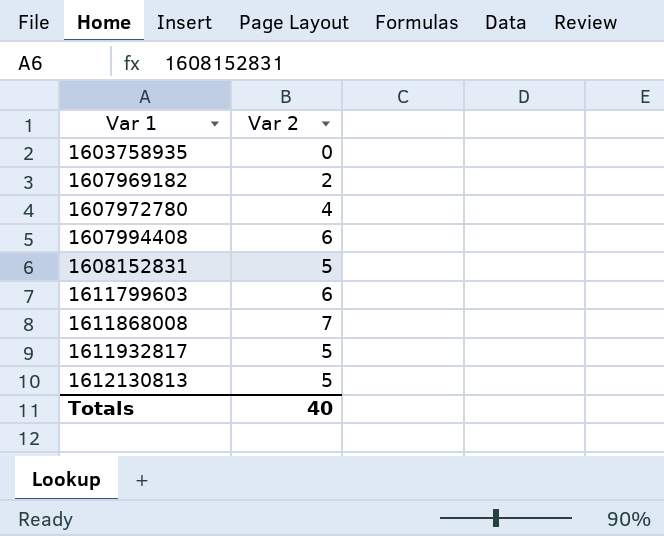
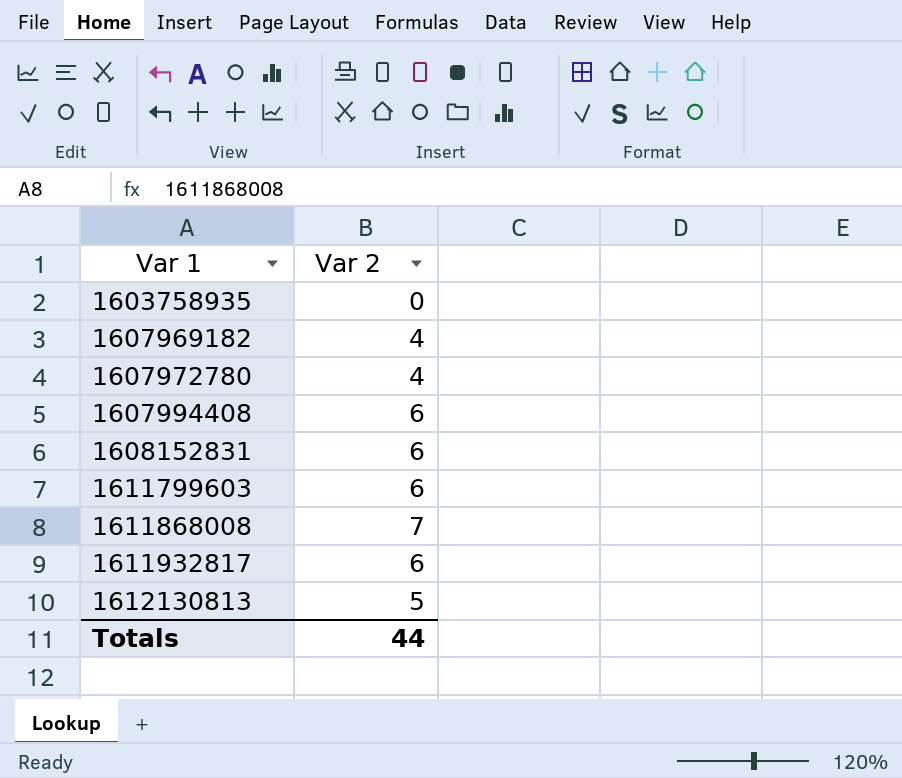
1607969182 | Var 2: 2 -> 4
1608152831 | Var 2: 5 -> 6
1611932817 | Var 2: 5 -> 6
Totals | Var 2: 40 -> 44

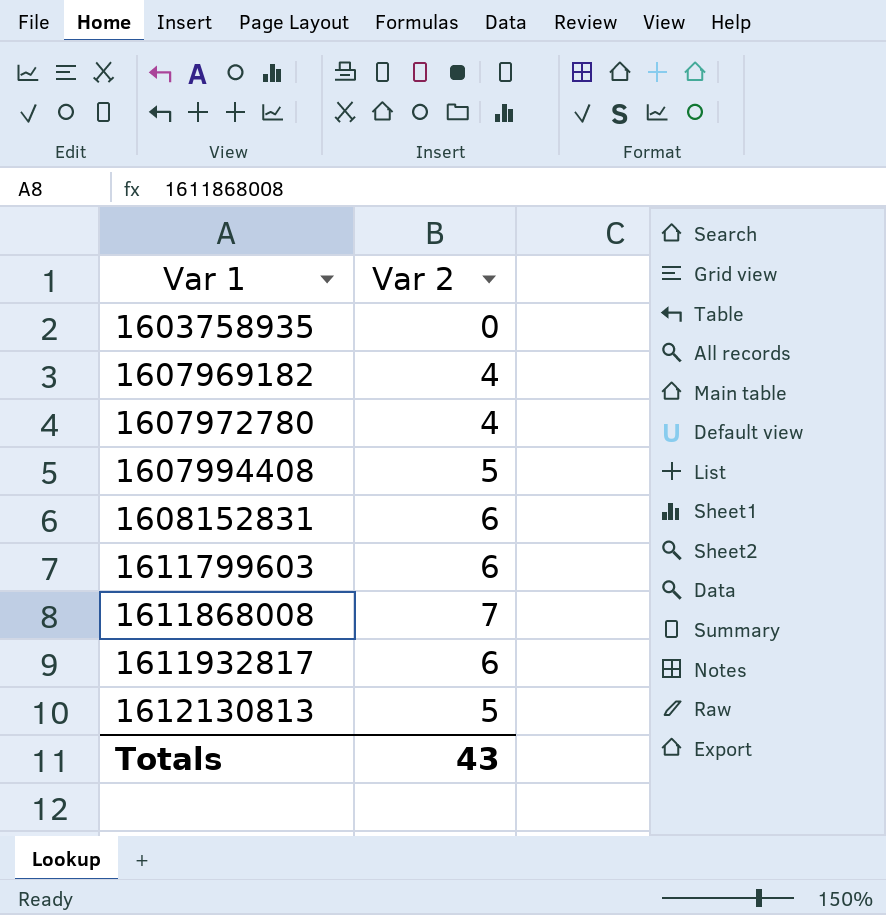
1607994408 | Var 2: 6 -> 5
Totals | Var 2: 44 -> 43

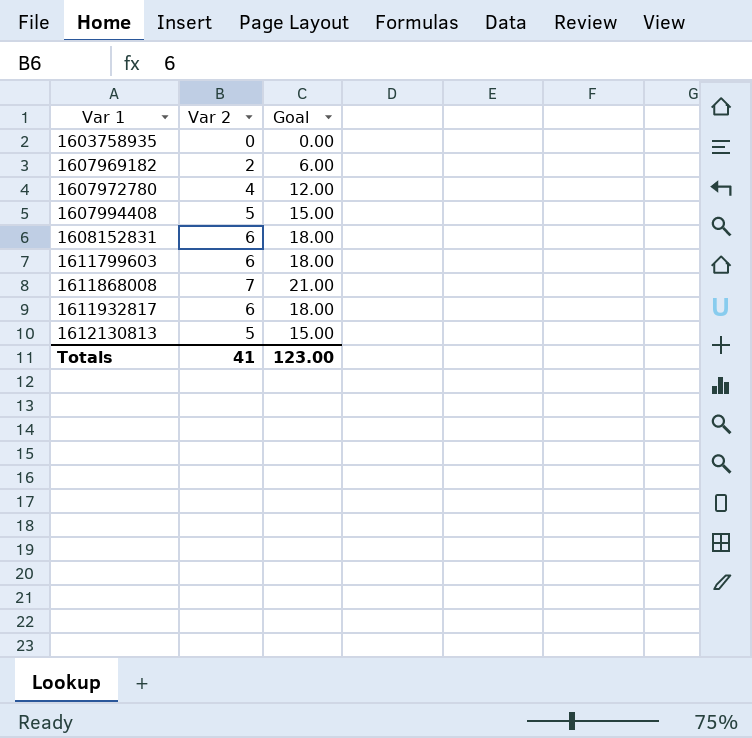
column Goal | formula: none -> [Var 2] * 3
1607969182 | Var 2: 4 -> 2
Totals | Var 2: 43 -> 41

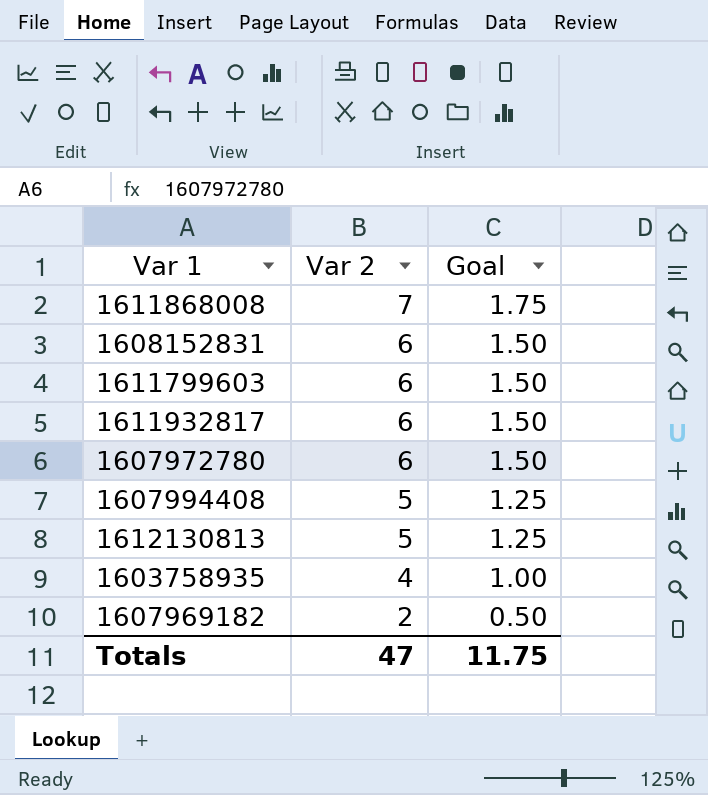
row order: Var 1 ascending -> Var 2 descending
column Goal | formula: [Var 2] * 3 -> [Var 2] * 0.25
1607972780 | Var 2: 4 -> 6
1603758935 | Var 2: 0 -> 4
Totals | Var 2: 41 -> 47
Totals | Goal: 123.00 -> 11.75

